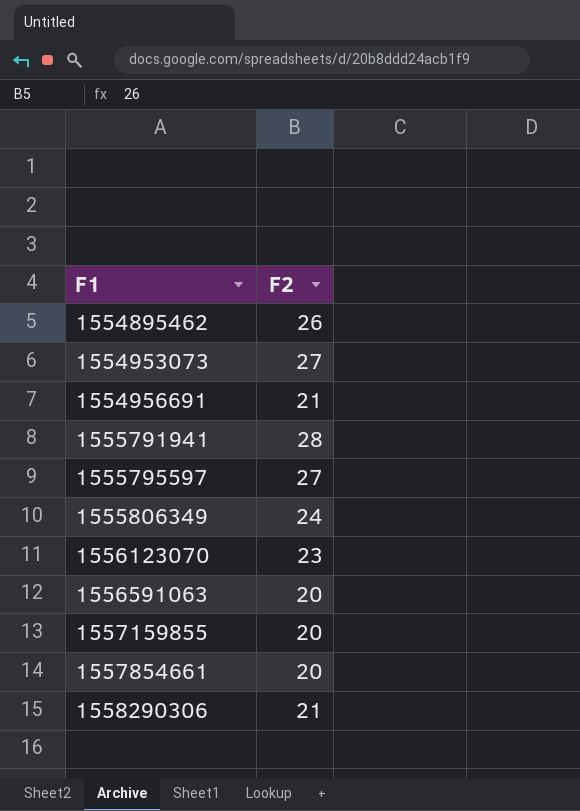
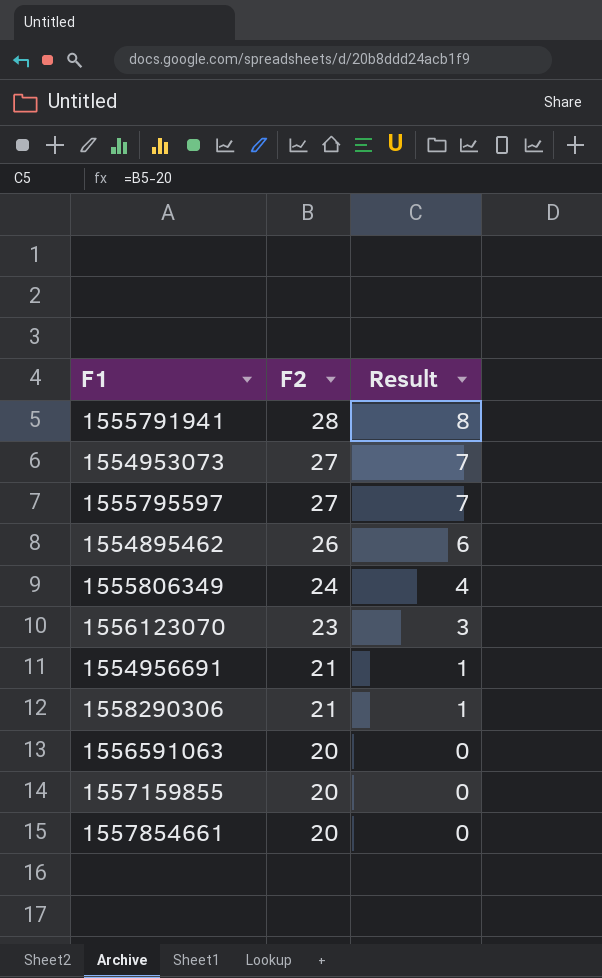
row order: F1 ascending -> F2 descending
column Result | formula: none -> [F2] - 20

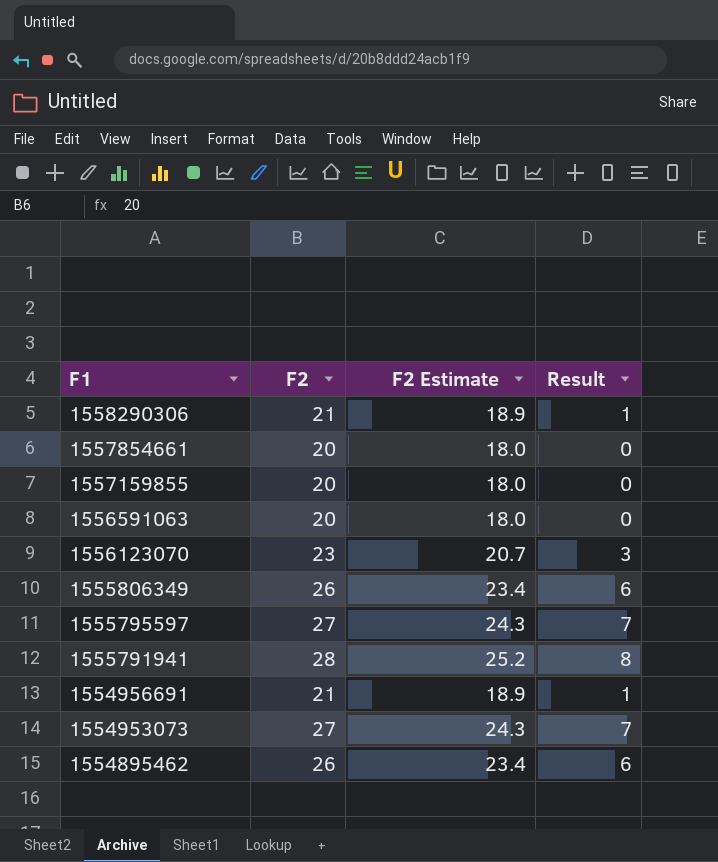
row order: F2 descending -> F1 descending
column F2 Estimate | formula: none -> [F2] * 0.9
1555806349 | F2: 24 -> 26
1555806349 | Result: 4 -> 6

